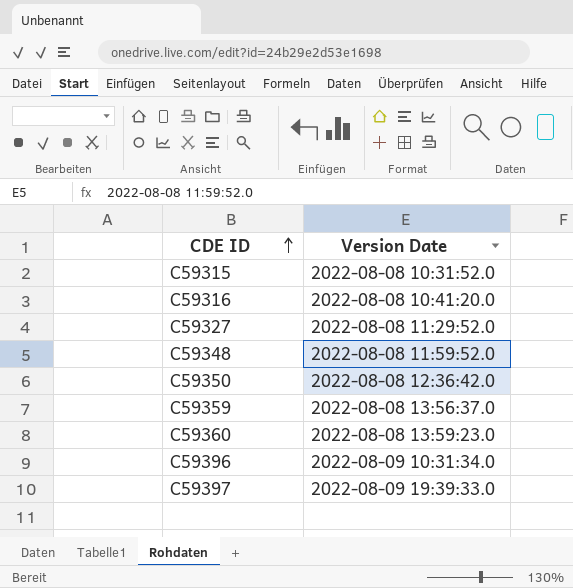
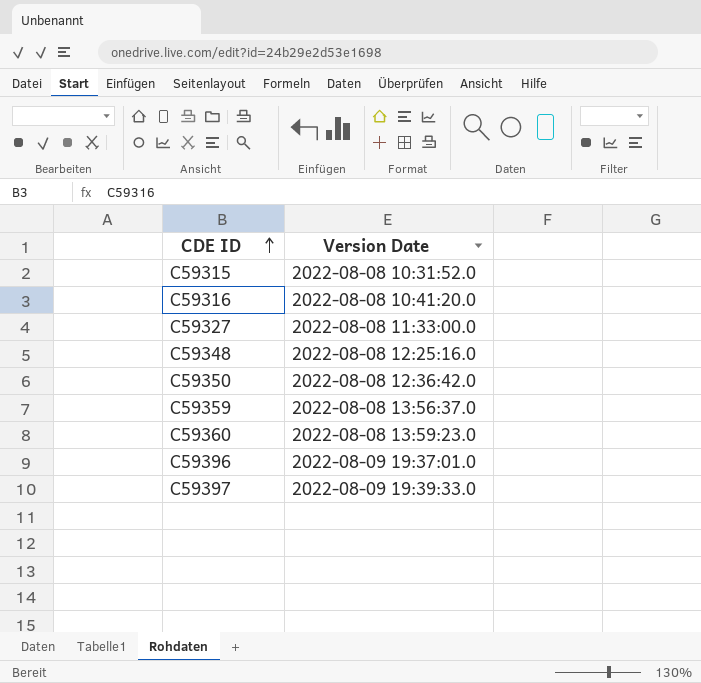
C59327 | Version Date: 2022-08-08 11:29:52.0 -> 2022-08-08 11:33:00.0
C59348 | Version Date: 2022-08-08 11:59:52.0 -> 2022-08-08 12:25:16.0
C59396 | Version Date: 2022-08-09 10:31:34.0 -> 2022-08-09 19:37:01.0

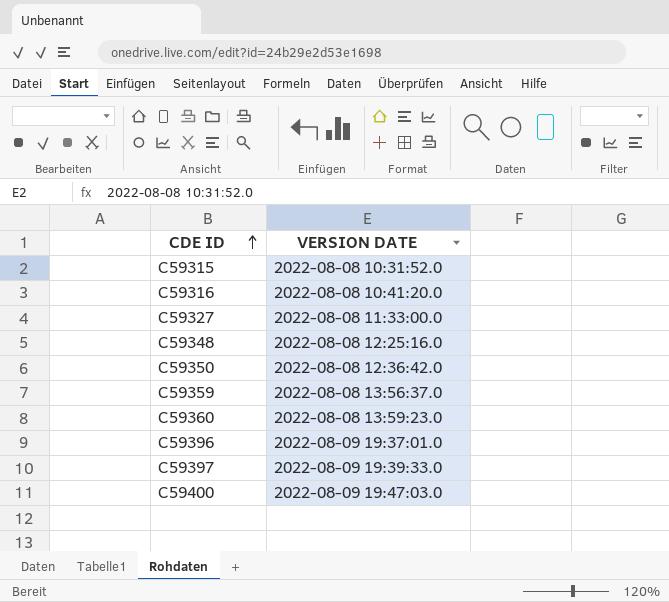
column name: Version Date -> VERSION DATE
row C59400: none -> 2022-08-09 19:47:03.0

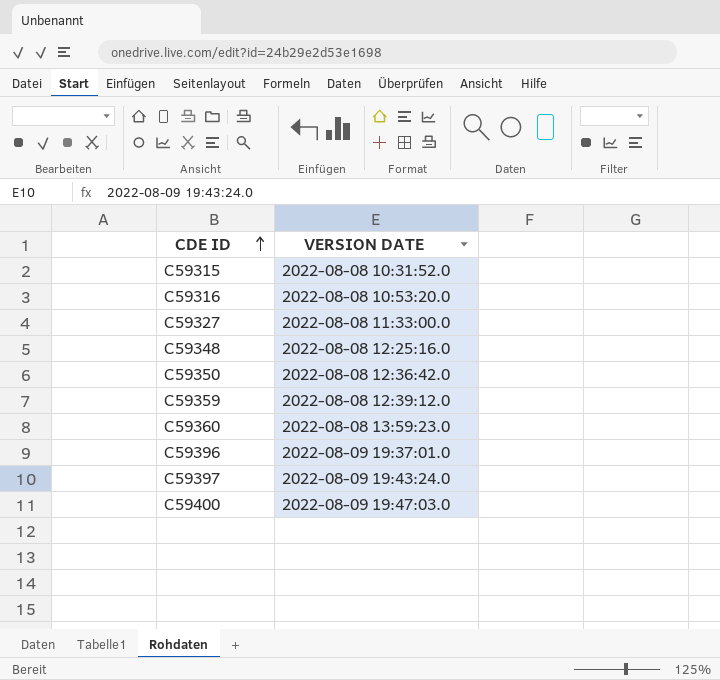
C59316 | VERSION DATE: 2022-08-08 10:41:20.0 -> 2022-08-08 10:53:20.0
C59359 | VERSION DATE: 2022-08-08 13:56:37.0 -> 2022-08-08 12:39:12.0
C59397 | VERSION DATE: 2022-08-09 19:39:33.0 -> 2022-08-09 19:43:24.0

